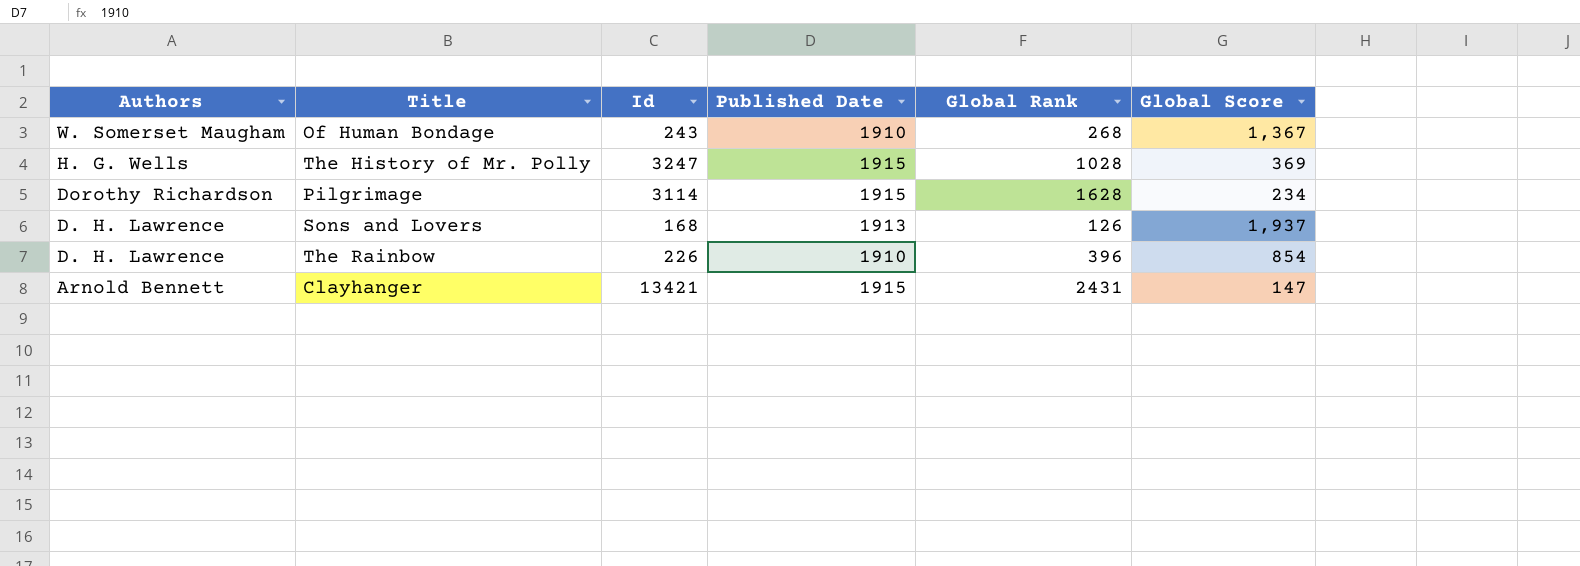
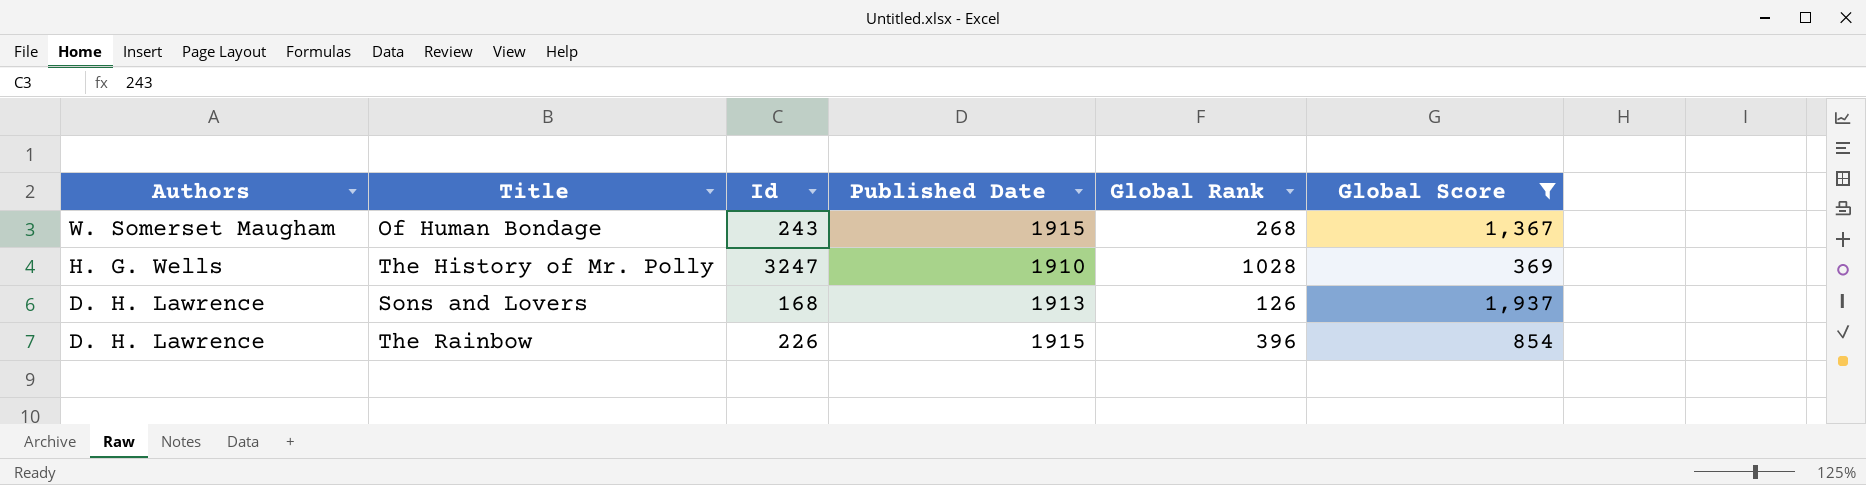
filter: none -> Global Score >= 369
Of Human Bondage | Published Date: 1910 -> 1915
The History of Mr. Polly | Published Date: 1915 -> 1910
The Rainbow | Published Date: 1910 -> 1915

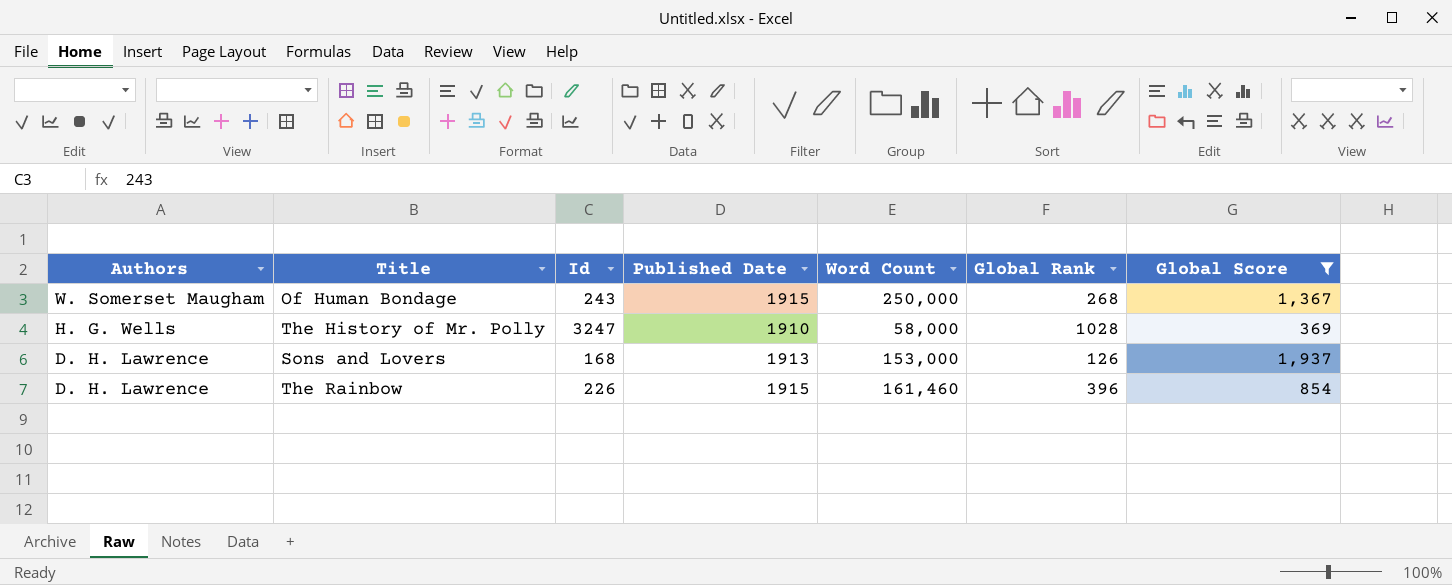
column Word Count | position: none -> 5

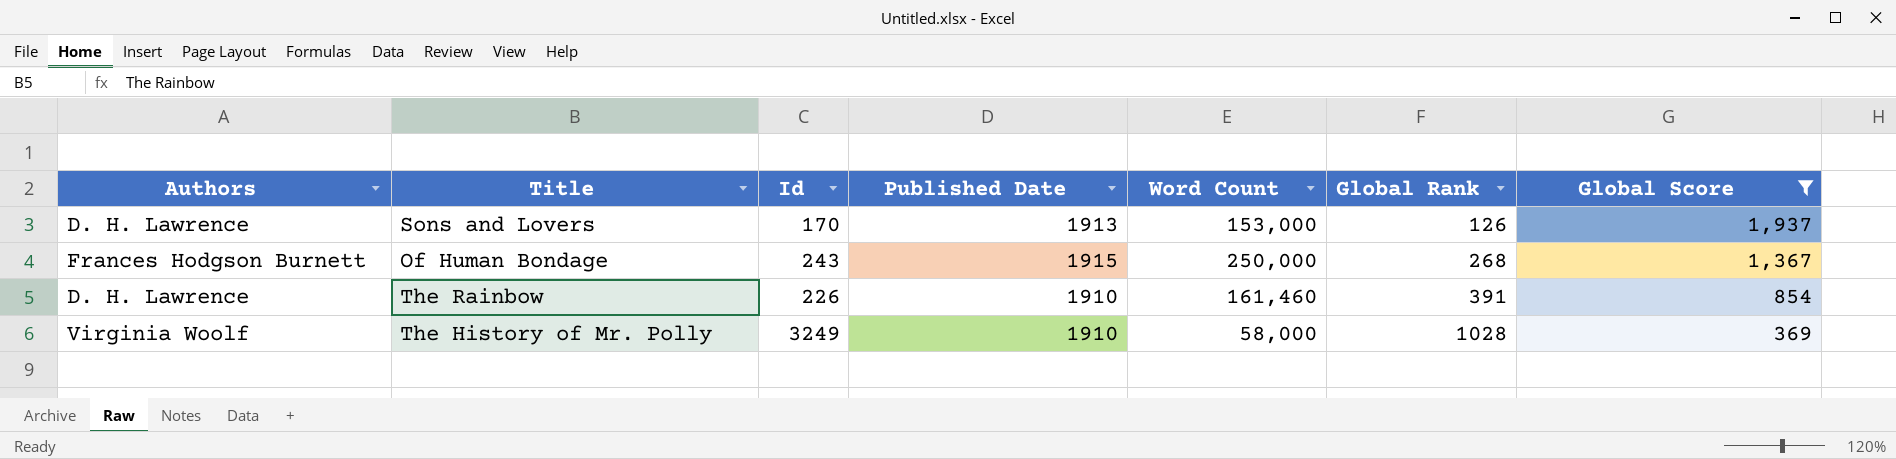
row order: Authors descending -> Global Rank ascending
Sons and Lovers | Id: 168 -> 170
Of Human Bondage | Authors: W. Somerset Maugham -> Frances Hodgson Burnett
The Rainbow | Published Date: 1915 -> 1910
The Rainbow | Global Rank: 396 -> 391
The History of Mr. Polly | Authors: H. G. Wells -> Virginia Woolf
The History of Mr. Polly | Id: 3247 -> 3249

